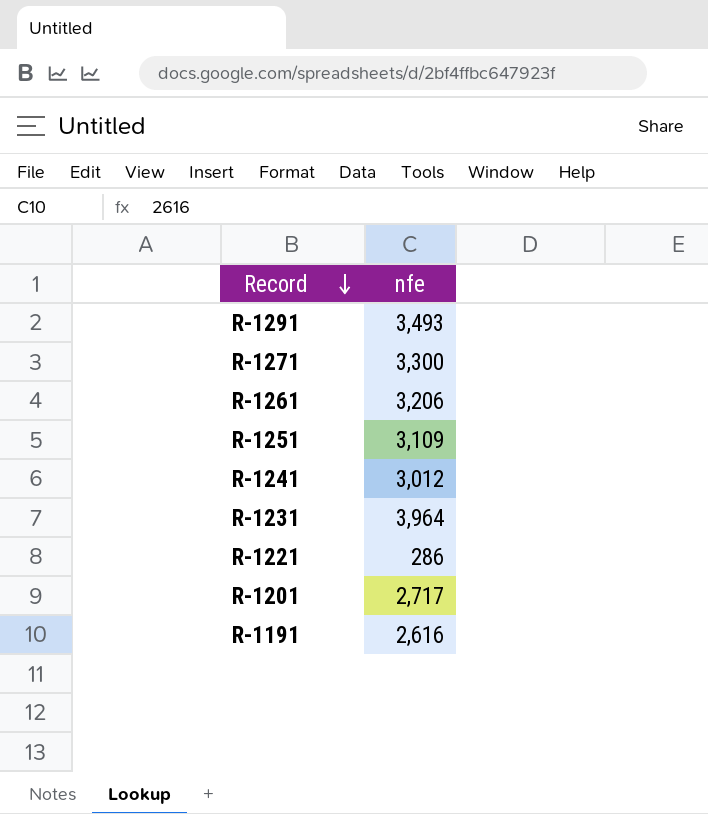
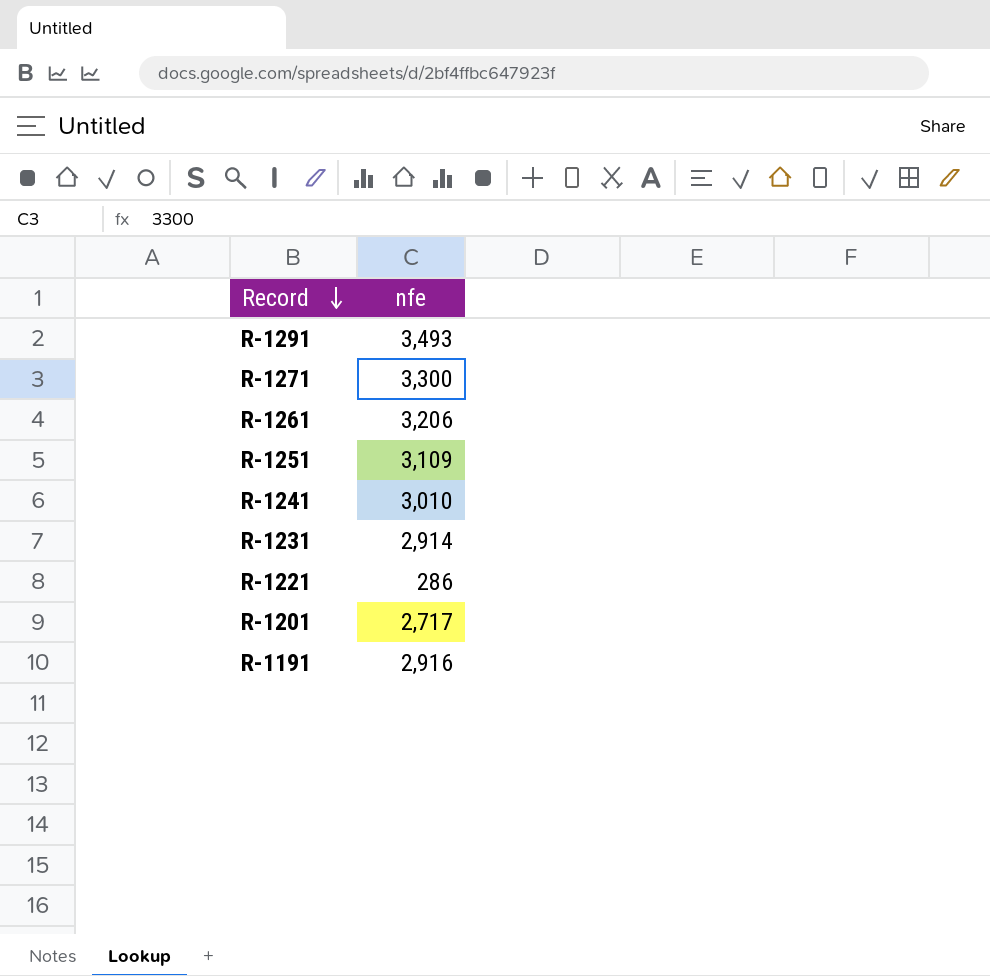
R-1241 | nfe: 3,012 -> 3,010
R-1231 | nfe: 3,964 -> 2,914
R-1191 | nfe: 2,616 -> 2,916

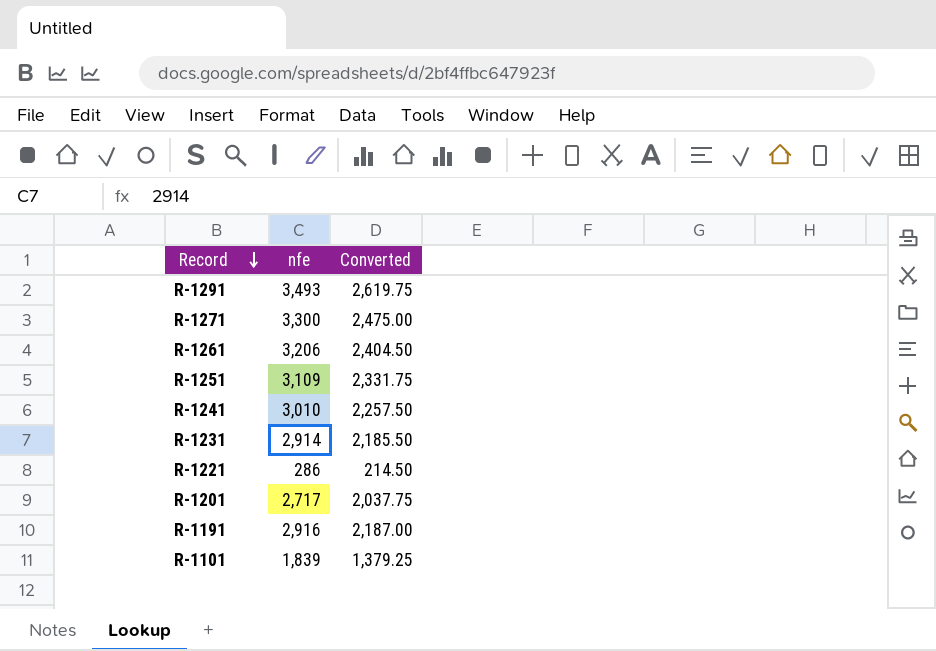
column Converted | formula: none -> [nfe] * 0.75
row R-1101: none -> 1,839 | 1,379.25

